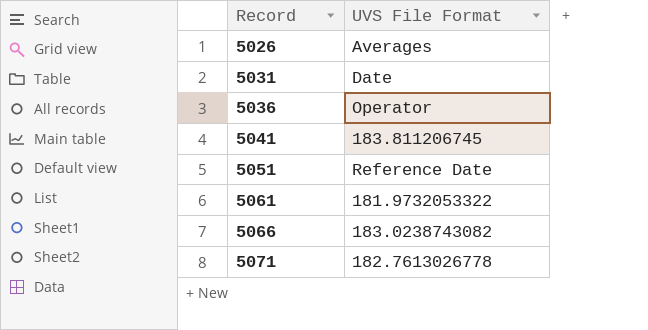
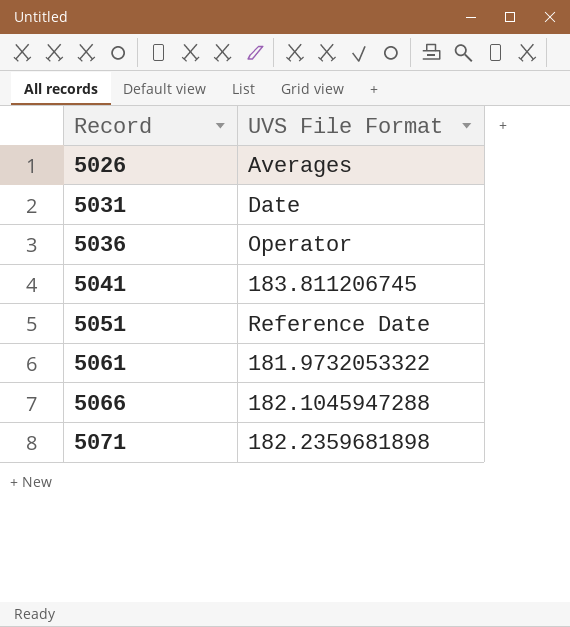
5066 | UVS File Format: 183.0238743082 -> 182.1045947288
5071 | UVS File Format: 182.7613026778 -> 182.2359681898

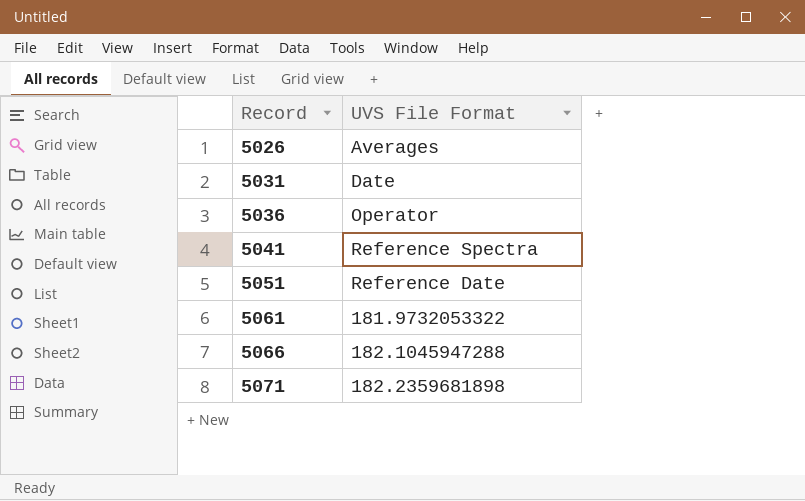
5041 | UVS File Format: 183.811206745 -> Reference Spectra

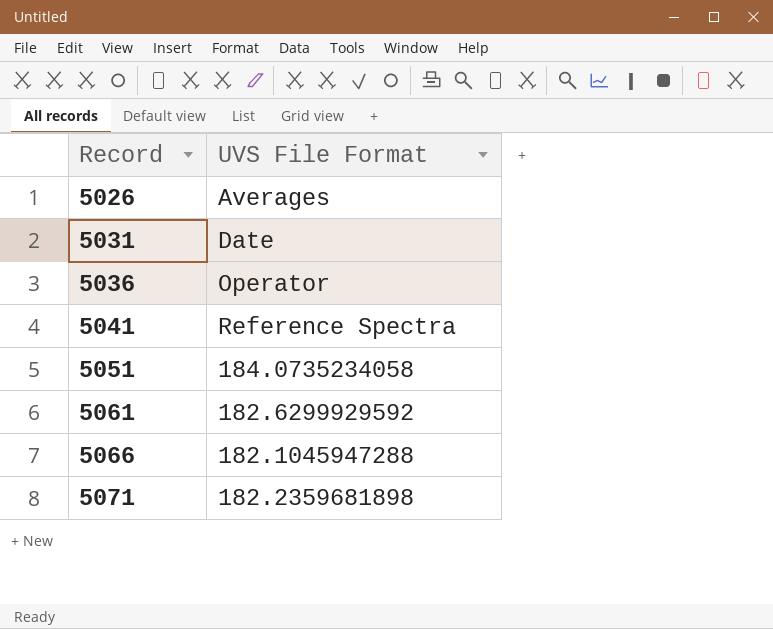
5051 | UVS File Format: Reference Date -> 184.0735234058
5061 | UVS File Format: 181.9732053322 -> 182.6299929592

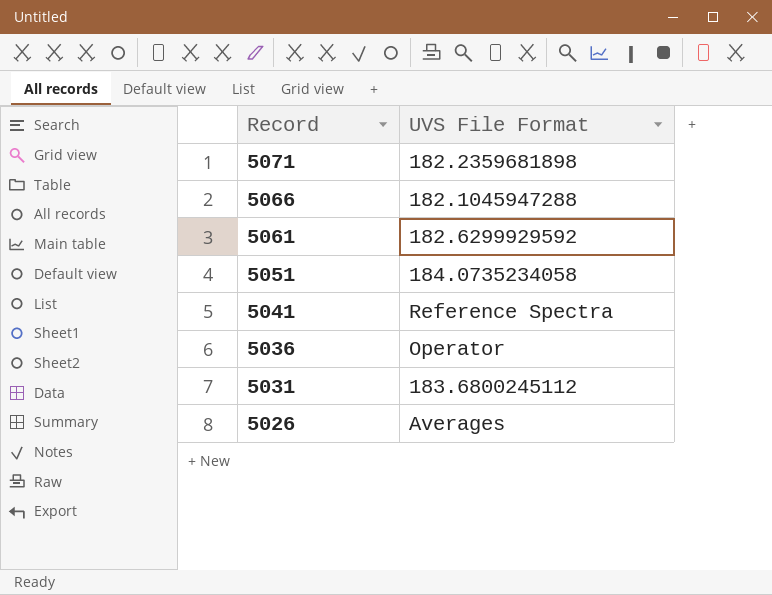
row order: Record ascending -> Record descending
5031 | UVS File Format: Date -> 183.6800245112

